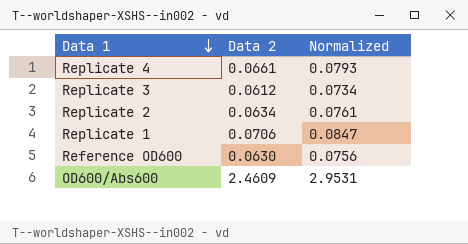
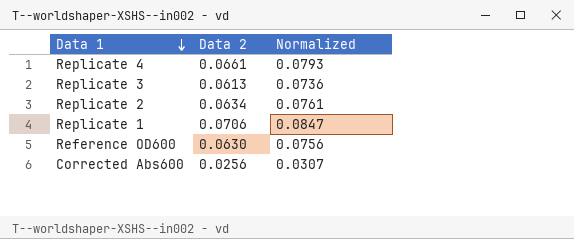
row OD600/Abs600: 2.4609 | 2.9531 -> none
Replicate 3 | Data 2: 0.0612 -> 0.0613
Replicate 3 | Normalized: 0.0734 -> 0.0736
row Corrected Abs600: none -> 0.0256 | 0.0307

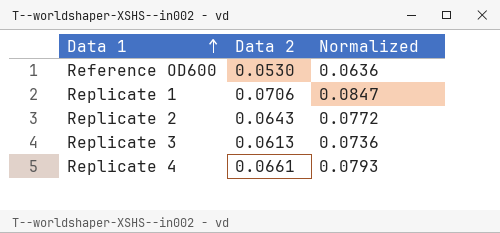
row order: Data 1 descending -> Data 1 ascending
row Corrected Abs600: 0.0256 | 0.0307 -> none
Reference OD600 | Data 2: 0.0630 -> 0.0530
Reference OD600 | Normalized: 0.0756 -> 0.0636
Replicate 2 | Data 2: 0.0634 -> 0.0643
Replicate 2 | Normalized: 0.0761 -> 0.0772

